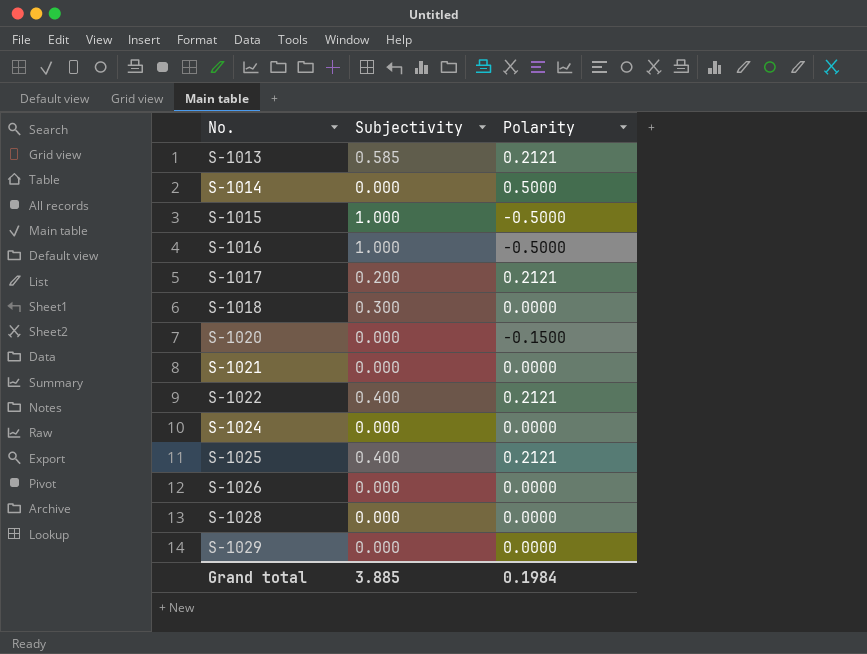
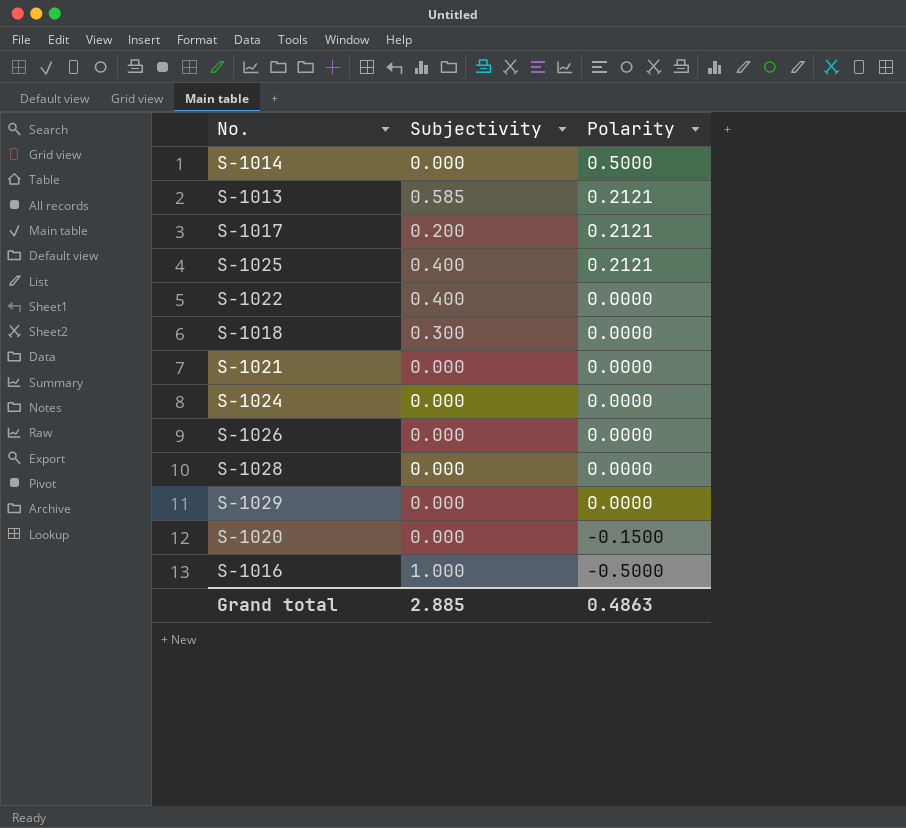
row order: No. ascending -> Polarity descending
row S-1015: 1.000 | -0.5000 -> none
S-1022 | Polarity: 0.2121 -> 0.0000
Grand total | Subjectivity: 3.885 -> 2.885
Grand total | Polarity: 0.1984 -> 0.4863

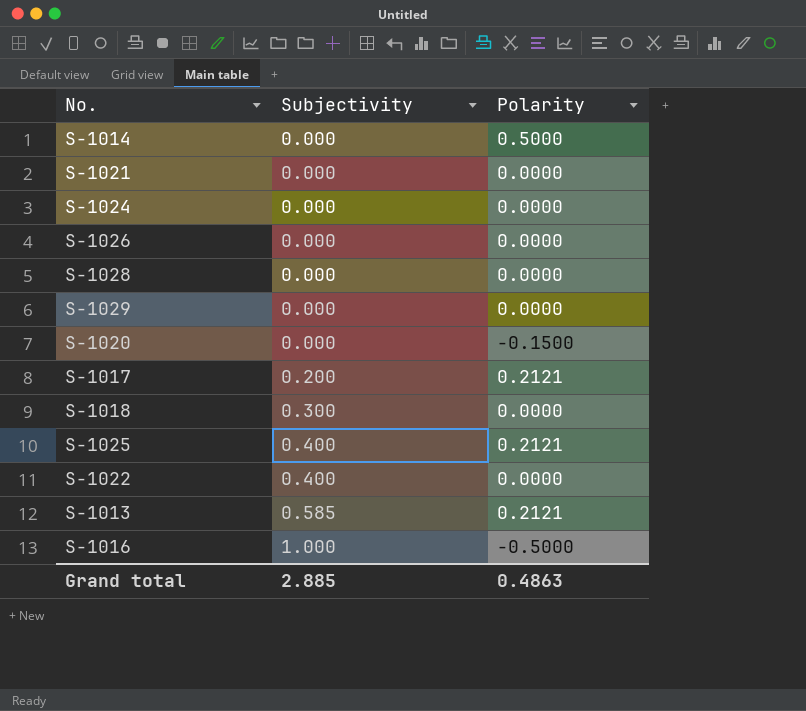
row order: Polarity descending -> Subjectivity ascending

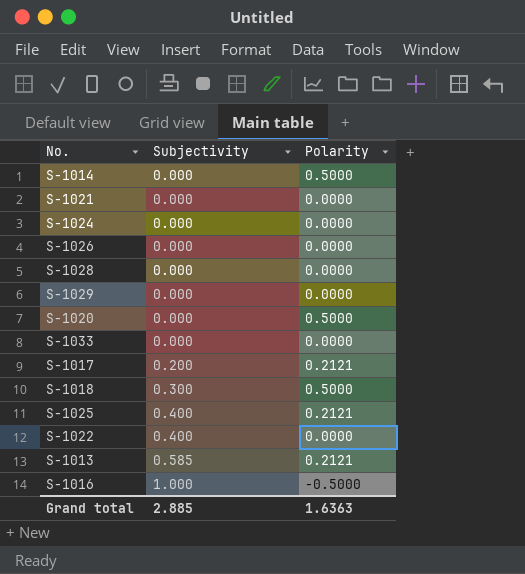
S-1020 | Polarity: -0.1500 -> 0.5000
row S-1033: none -> 0.000 | 0.0000
S-1018 | Polarity: 0.0000 -> 0.5000
Grand total | Polarity: 0.4863 -> 1.6363

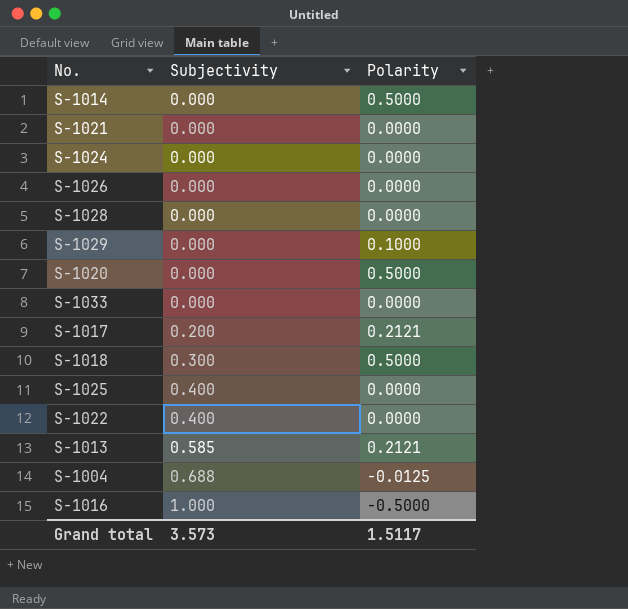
S-1029 | Polarity: 0.0000 -> 0.1000
S-1025 | Polarity: 0.2121 -> 0.0000
row S-1004: none -> 0.688 | -0.0125
Grand total | Subjectivity: 2.885 -> 3.573
Grand total | Polarity: 1.6363 -> 1.5117

